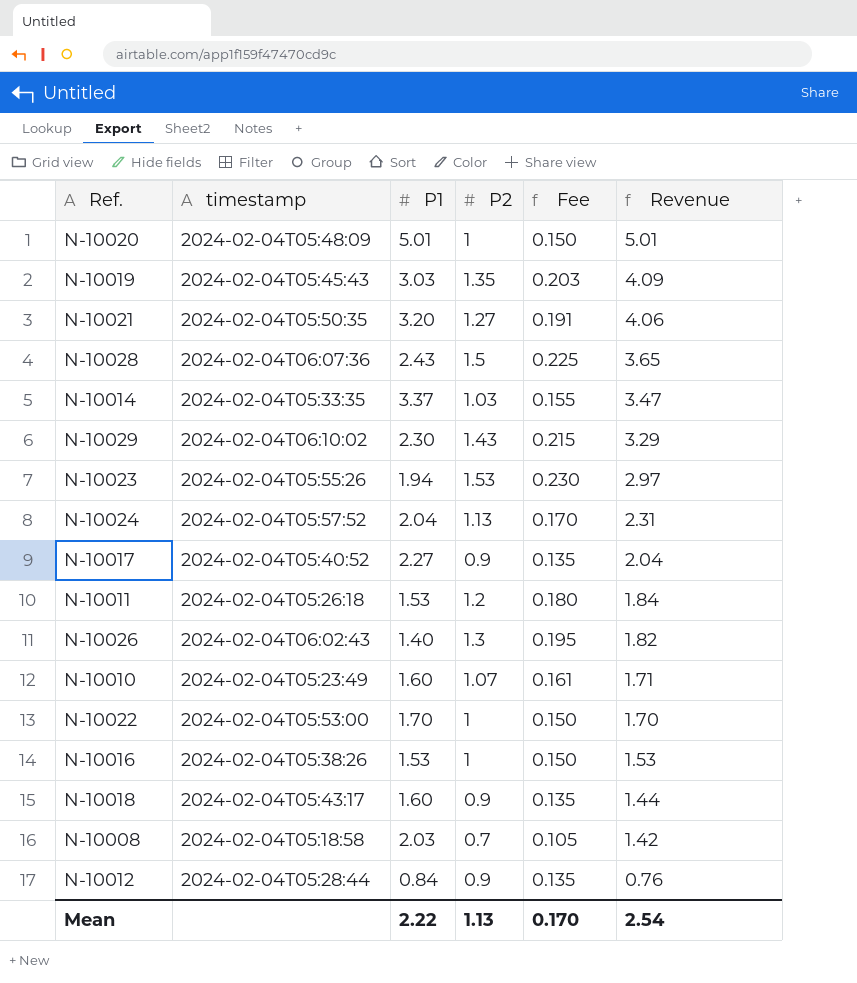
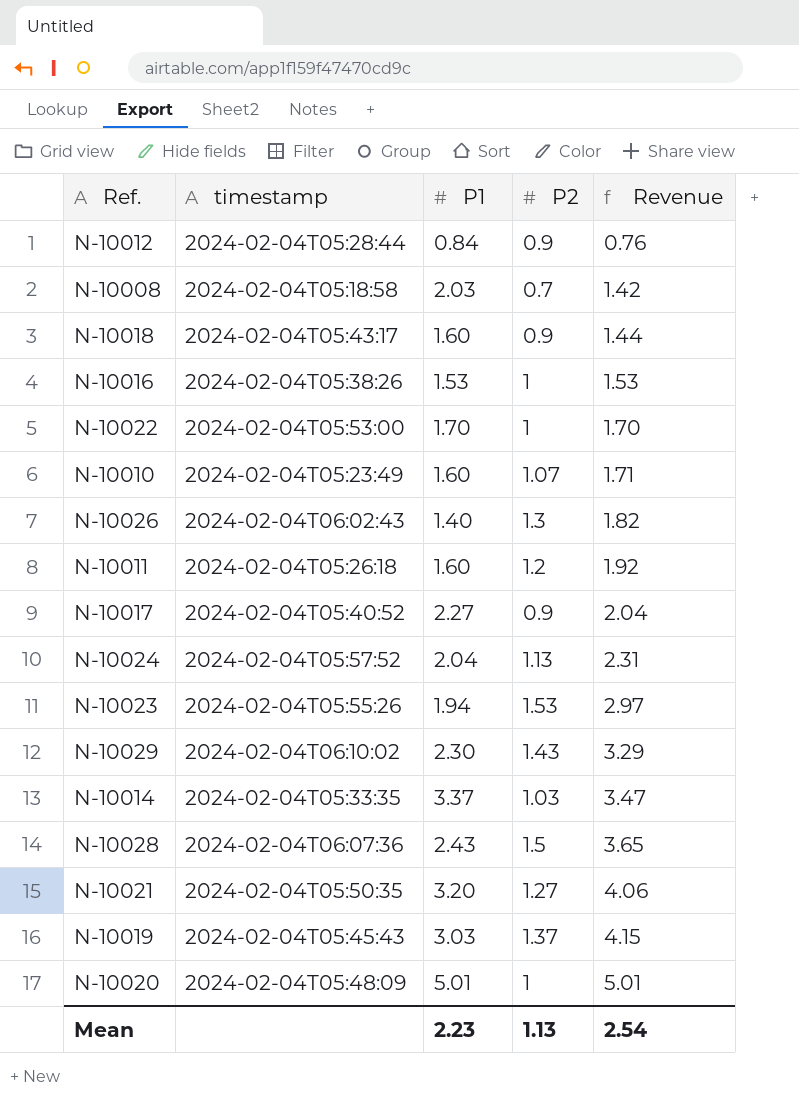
row order: Revenue descending -> Revenue ascending
column Fee | formula: [P2] * 0.15 -> none
N-10011 | P1: 1.53 -> 1.60
N-10011 | Revenue: 1.84 -> 1.92
N-10019 | P2: 1.35 -> 1.37
N-10019 | Revenue: 4.09 -> 4.15
Mean | P1: 2.22 -> 2.23

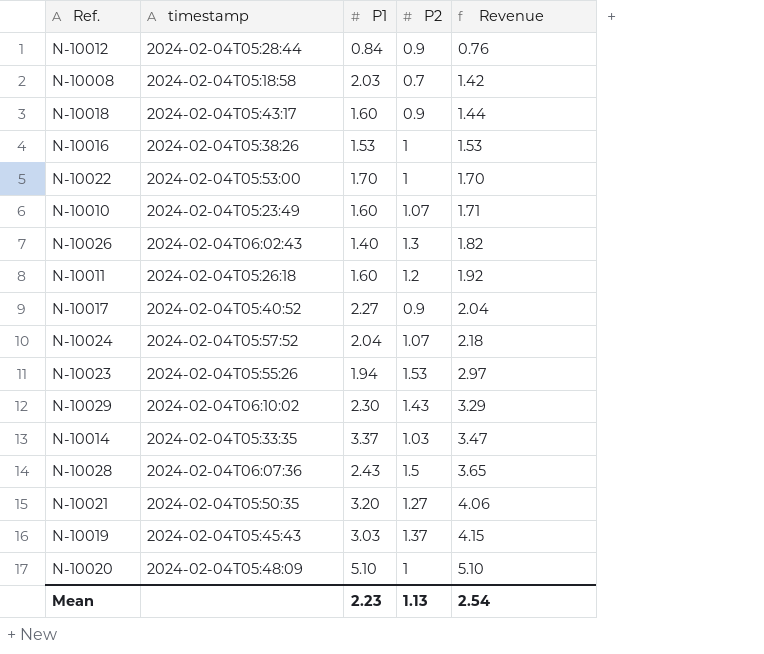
N-10024 | P2: 1.13 -> 1.07
N-10024 | Revenue: 2.31 -> 2.18
N-10020 | P1: 5.01 -> 5.10
N-10020 | Revenue: 5.01 -> 5.10

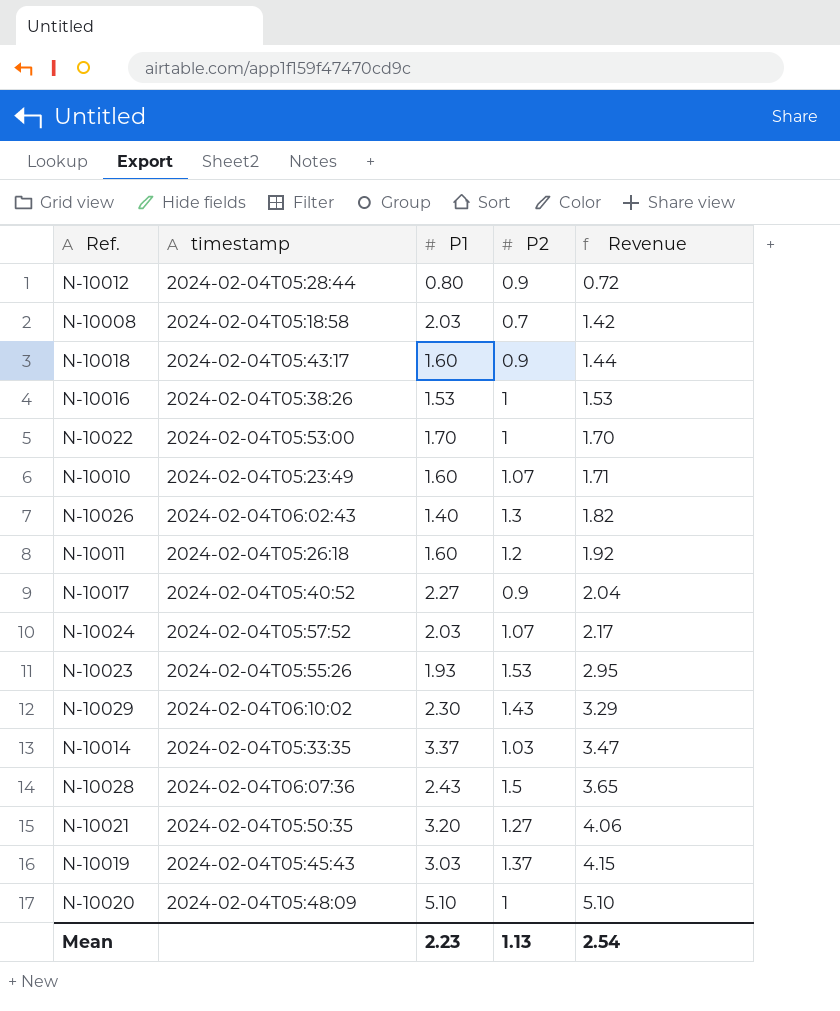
N-10012 | P1: 0.84 -> 0.80
N-10012 | Revenue: 0.76 -> 0.72
N-10024 | P1: 2.04 -> 2.03
N-10024 | Revenue: 2.18 -> 2.17
N-10023 | P1: 1.94 -> 1.93
N-10023 | Revenue: 2.97 -> 2.95

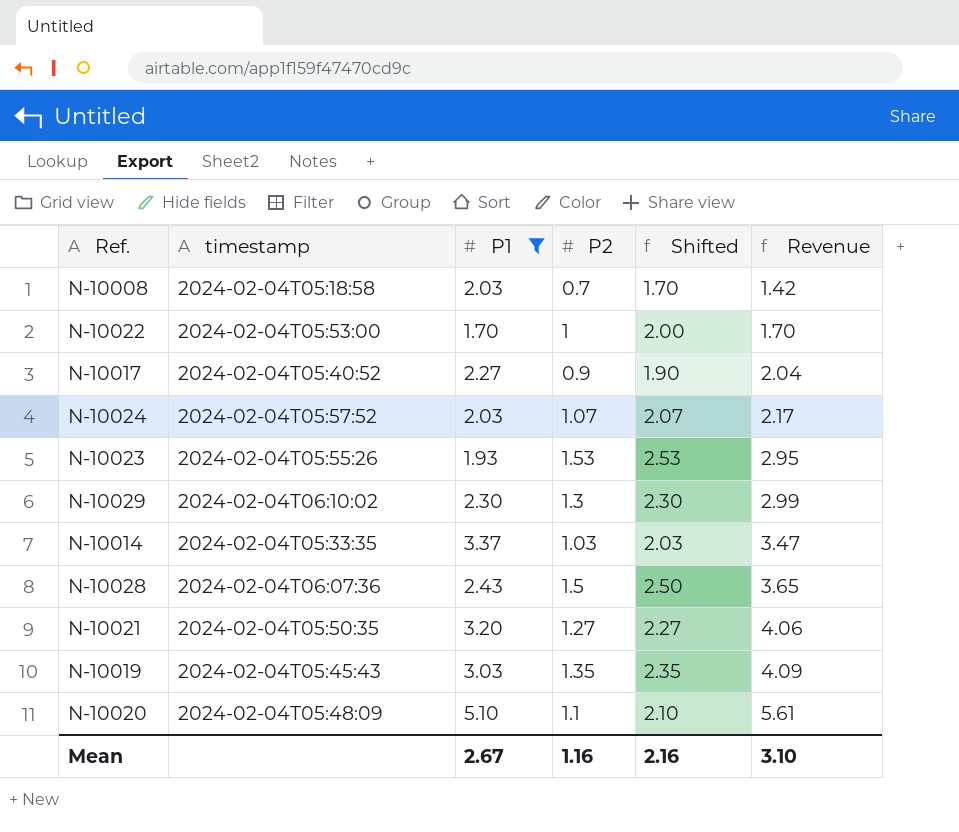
filter: none -> P1 >= 1.70
column Shifted | formula: none -> [P2] + 1
N-10029 | P2: 1.43 -> 1.3
N-10029 | Revenue: 3.29 -> 2.99
N-10019 | P2: 1.37 -> 1.35
N-10019 | Revenue: 4.15 -> 4.09
N-10020 | P2: 1 -> 1.1
N-10020 | Revenue: 5.10 -> 5.61
Mean | P1: 2.23 -> 2.67
Mean | P2: 1.13 -> 1.16
Mean | Revenue: 2.54 -> 3.10

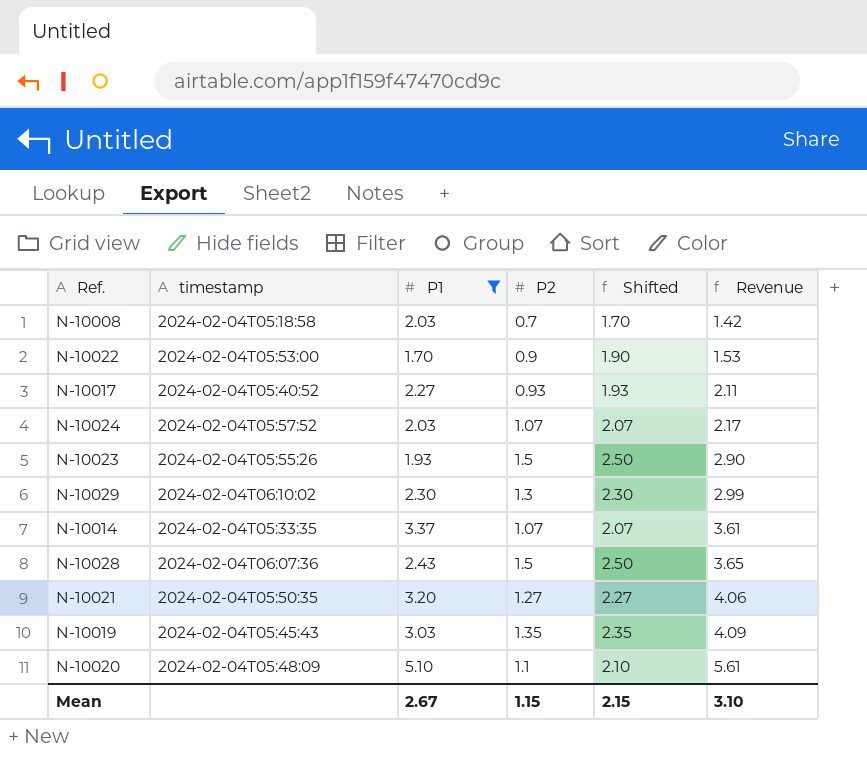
N-10022 | P2: 1 -> 0.9
N-10022 | Shifted: 2.00 -> 1.90
N-10022 | Revenue: 1.70 -> 1.53
N-10017 | P2: 0.9 -> 0.93
N-10017 | Shifted: 1.90 -> 1.93
N-10017 | Revenue: 2.04 -> 2.11
N-10023 | P2: 1.53 -> 1.5
N-10023 | Shifted: 2.53 -> 2.50
N-10023 | Revenue: 2.95 -> 2.90
N-10014 | P2: 1.03 -> 1.07
N-10014 | Shifted: 2.03 -> 2.07
N-10014 | Revenue: 3.47 -> 3.61
Mean | P2: 1.16 -> 1.15
Mean | Shifted: 2.16 -> 2.15

